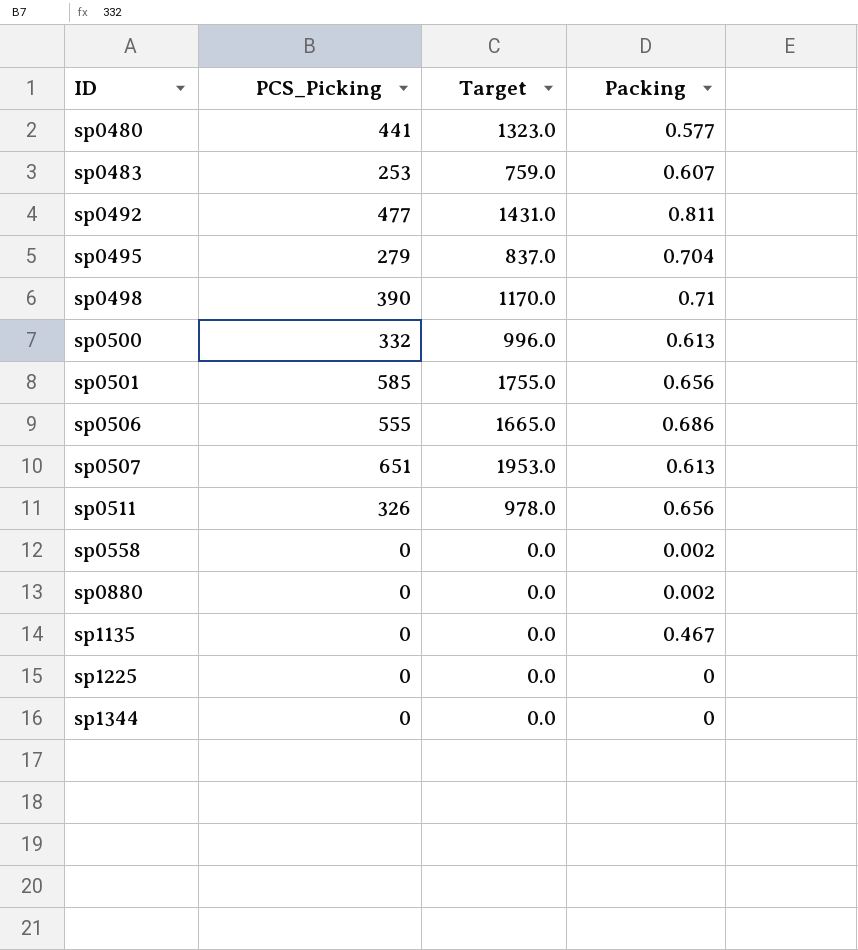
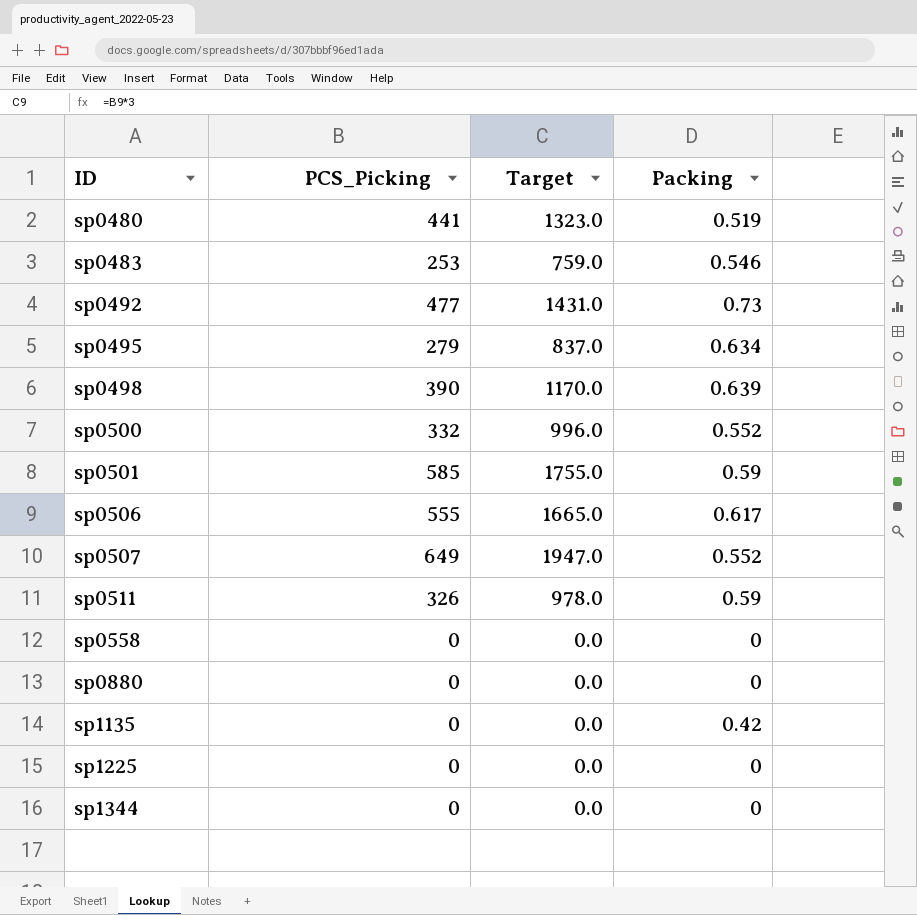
sp0480 | Packing: 0.577 -> 0.519
sp0483 | Packing: 0.607 -> 0.546
sp0492 | Packing: 0.811 -> 0.73
sp0495 | Packing: 0.704 -> 0.634
sp0498 | Packing: 0.71 -> 0.639
sp0500 | Packing: 0.613 -> 0.552
sp0501 | Packing: 0.656 -> 0.59
sp0506 | Packing: 0.686 -> 0.617
sp0507 | PCS_Picking: 651 -> 649
sp0507 | Target: 1953.0 -> 1947.0
sp0507 | Packing: 0.613 -> 0.552
sp0511 | Packing: 0.656 -> 0.59
sp0558 | Packing: 0.002 -> 0
sp0880 | Packing: 0.002 -> 0
sp1135 | Packing: 0.467 -> 0.42

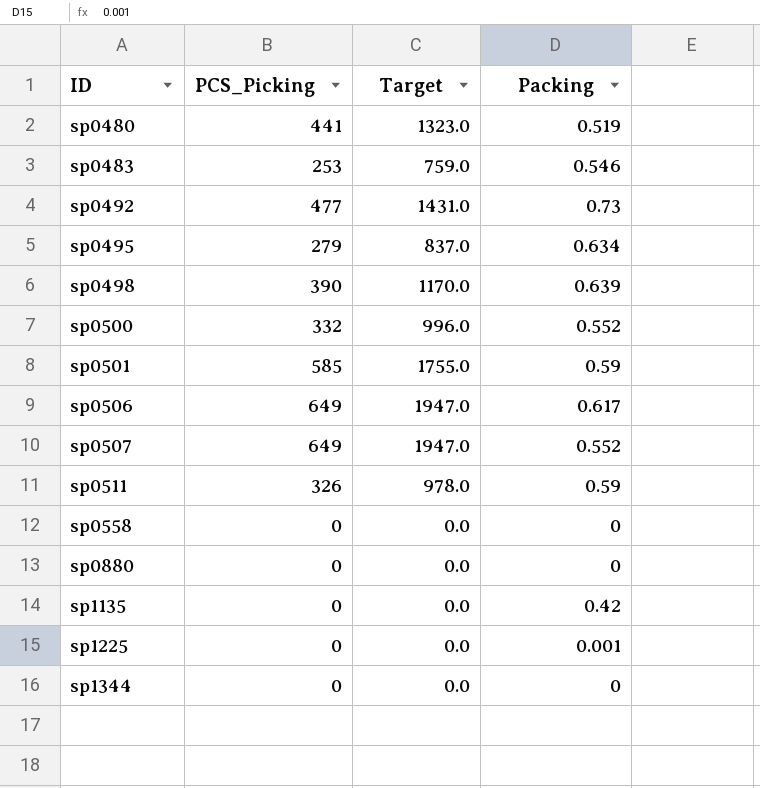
sp0506 | PCS_Picking: 555 -> 649
sp0506 | Target: 1665.0 -> 1947.0
sp1225 | Packing: 0 -> 0.001

